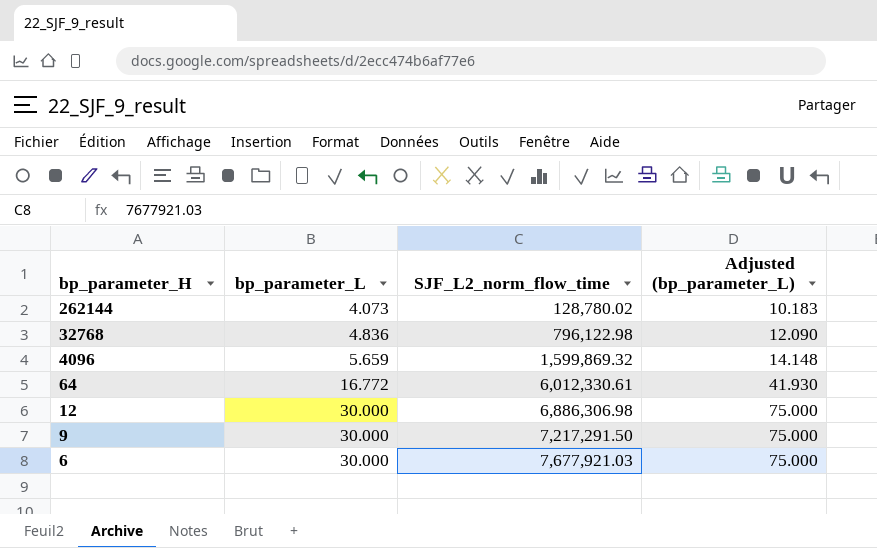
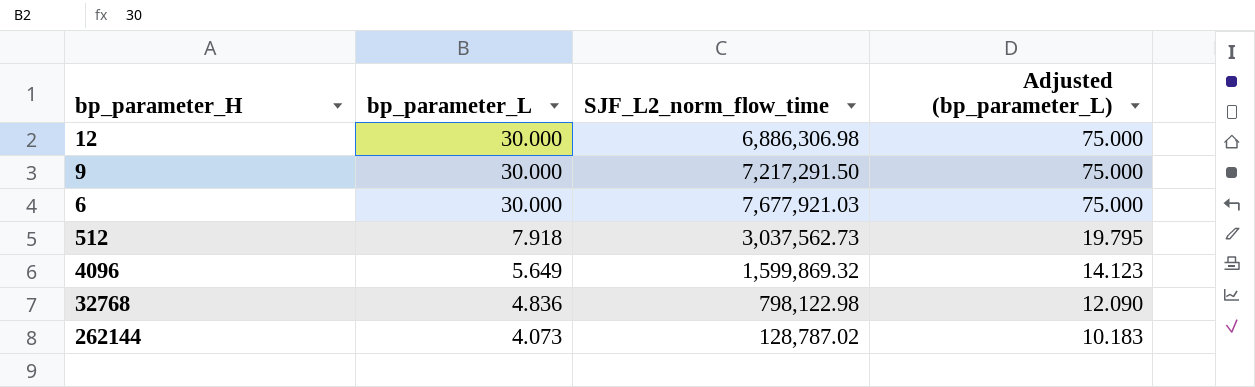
row order: bp_parameter_H descending -> bp_parameter_L descending
row 64: 16.772 | 6,012,330.61 | 41.930 -> none
row 512: none -> 7.918 | 3,037,562.73 | 19.795
4096 | bp_parameter_L: 5.659 -> 5.649
4096 | Adjusted (bp_parameter_L): 14.148 -> 14.123
32768 | SJF_L2_norm_flow_time: 796,122.98 -> 798,122.98
262144 | SJF_L2_norm_flow_time: 128,780.02 -> 128,787.02

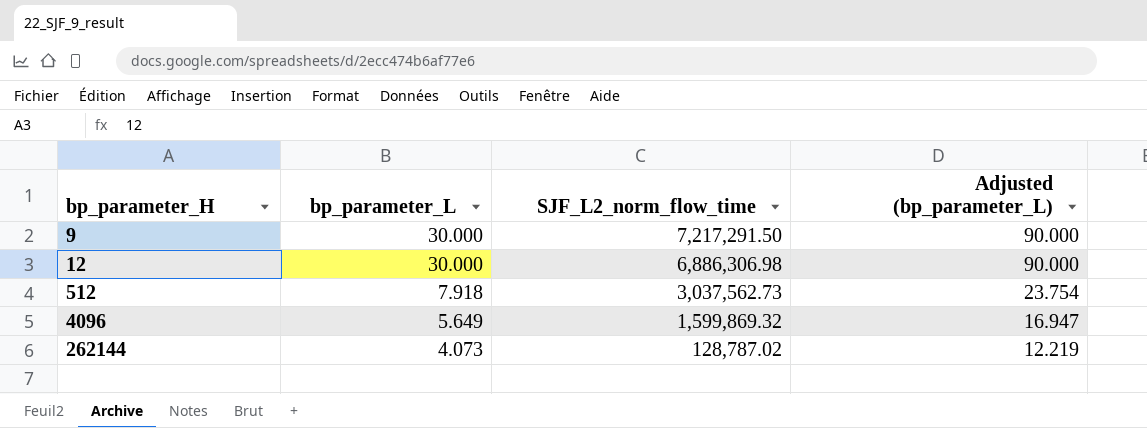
row order: bp_parameter_L descending -> bp_parameter_H ascending
column Adjusted (bp_parameter_L) | formula: [bp_parameter_L] * 2.5 -> [bp_parameter_L] * 3
row 6: 30.000 | 7,677,921.03 | 75.000 -> none
row 32768: 4.836 | 798,122.98 | 12.090 -> none

